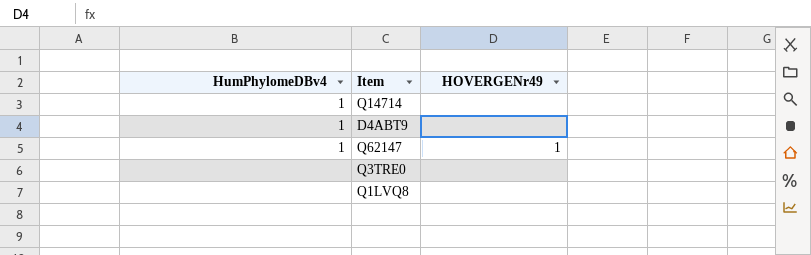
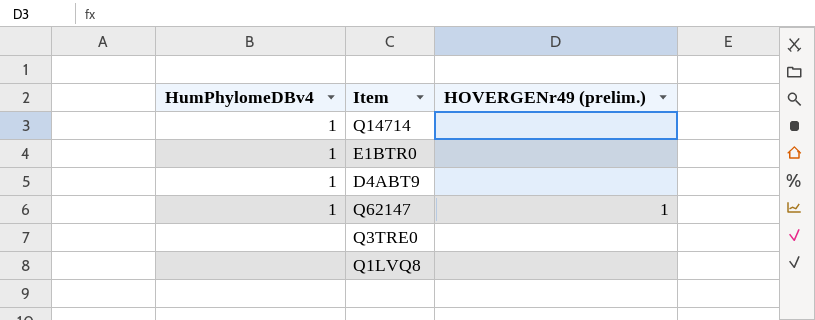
column name: HOVERGENr49 -> HOVERGENr49 (prelim.)
row E1BTR0: none -> 1 | none

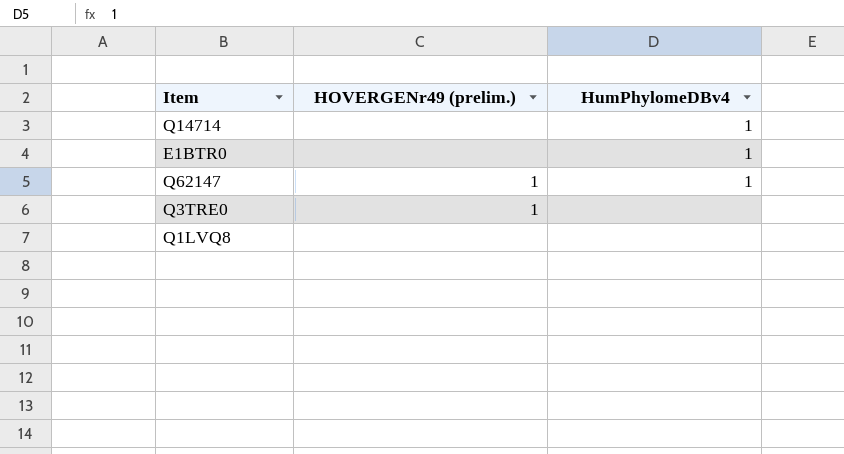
column HumPhylomeDBv4 | position: 1 -> 3
row D4ABT9: 1 | none -> none
Q3TRE0 | HOVERGENr49 (prelim.): none -> 1

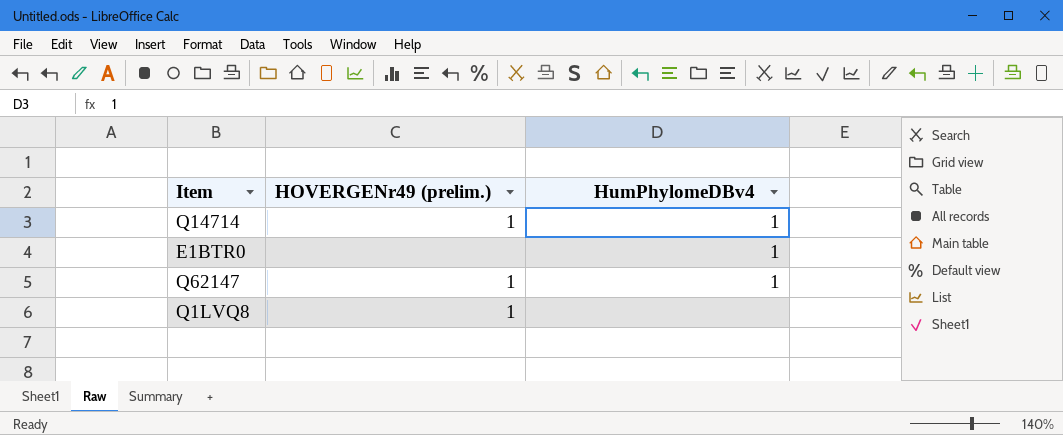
row Q3TRE0: 1 | none -> none
Q14714 | HOVERGENr49 (prelim.): none -> 1
Q1LVQ8 | HOVERGENr49 (prelim.): none -> 1

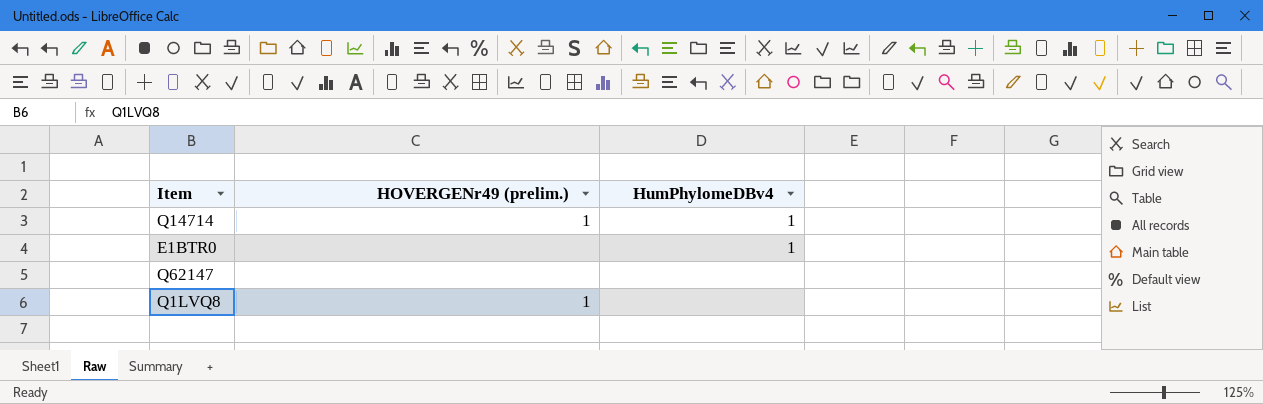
Q62147 | HOVERGENr49 (prelim.): 1 -> none
Q62147 | HumPhylomeDBv4: 1 -> none

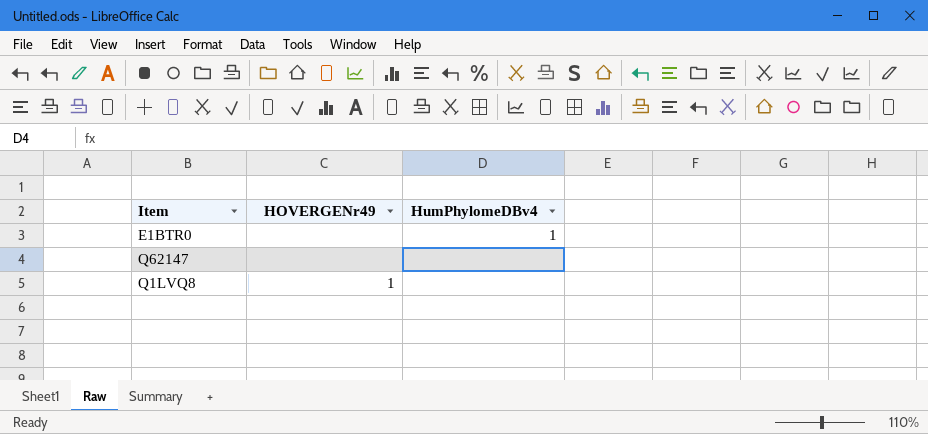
column name: HOVERGENr49 (prelim.) -> HOVERGENr49
row Q14714: 1 | 1 -> none

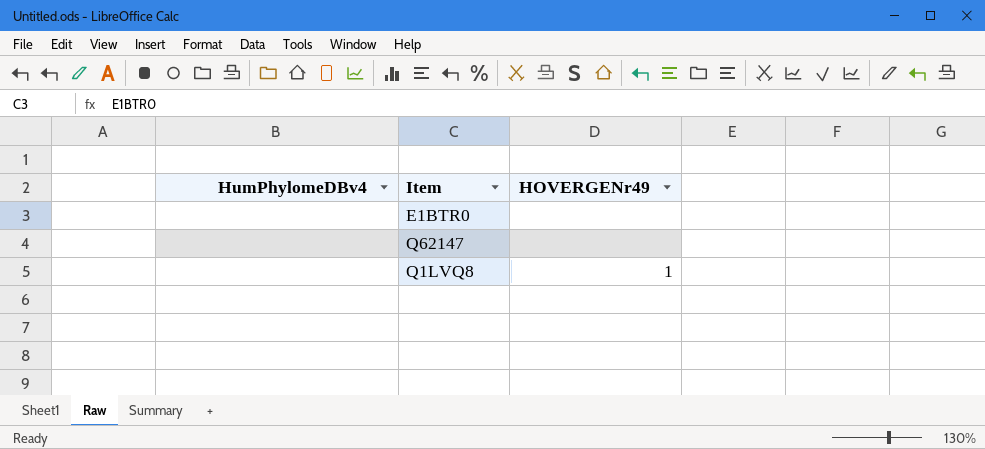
column HumPhylomeDBv4 | position: 3 -> 1
E1BTR0 | HumPhylomeDBv4: 1 -> none

